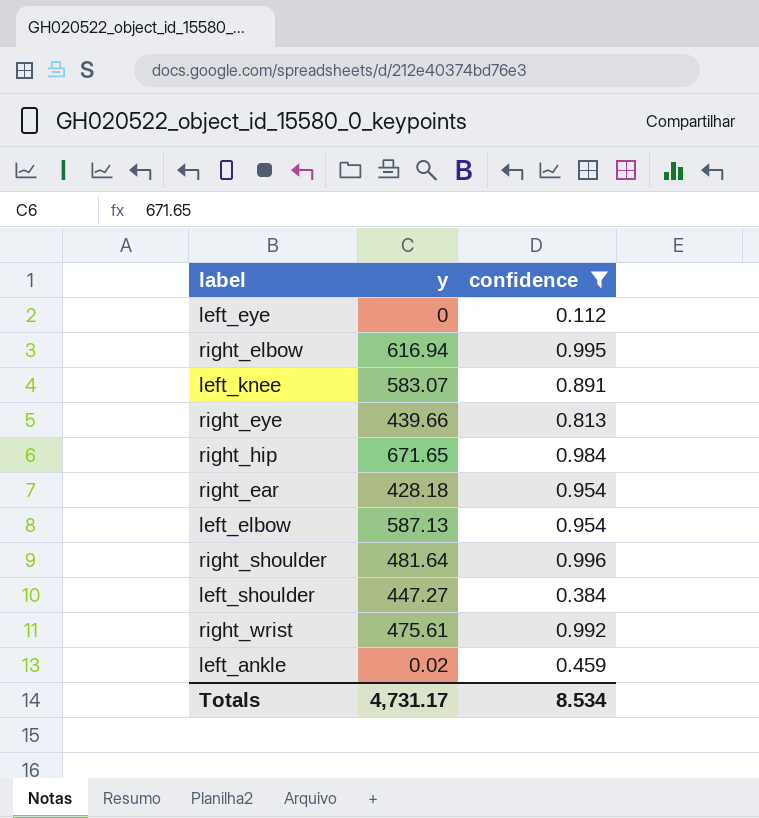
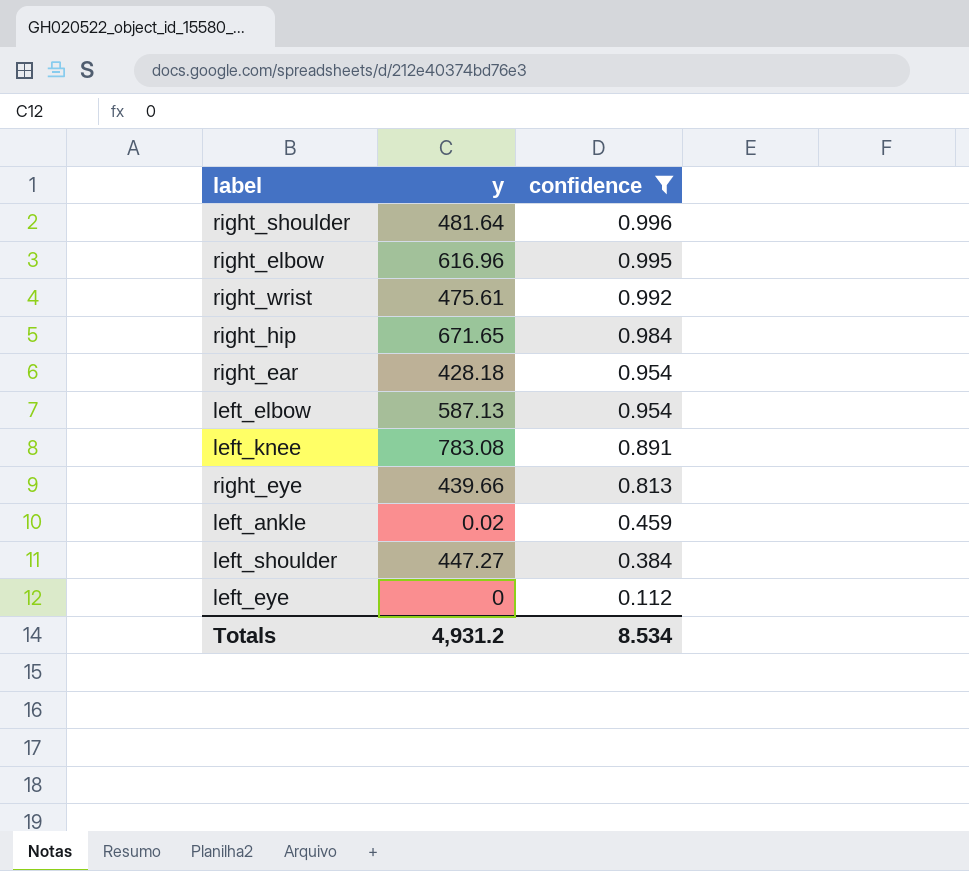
row order: none -> confidence descending
right_elbow | y: 616.94 -> 616.96
left_knee | y: 583.07 -> 783.08
Totals | y: 4,731.17 -> 4,931.2

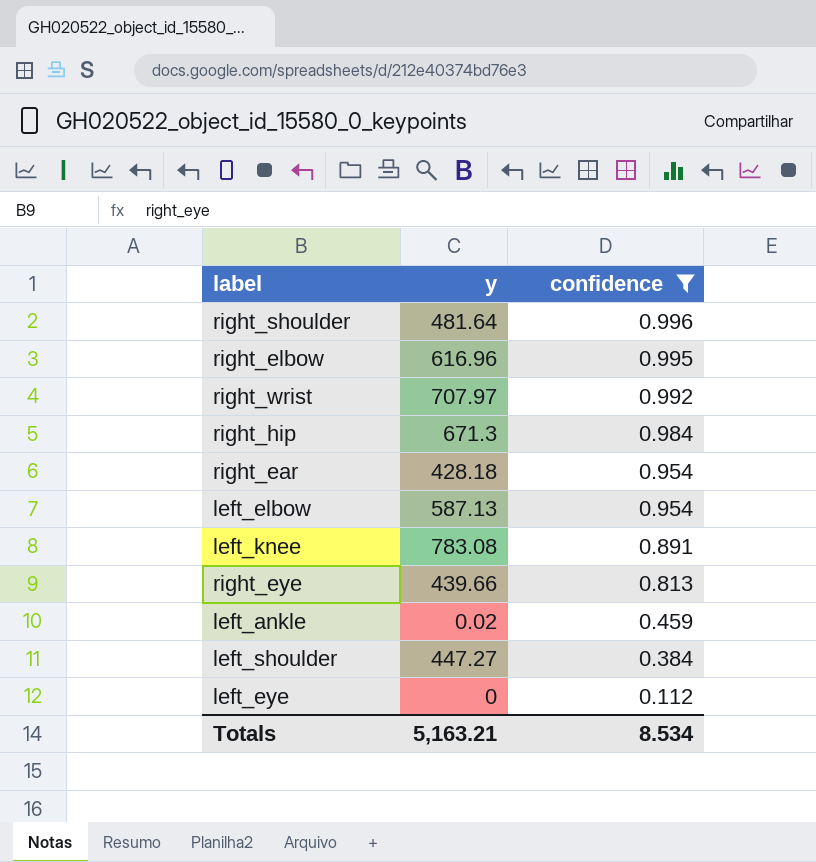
right_wrist | y: 475.61 -> 707.97
right_hip | y: 671.65 -> 671.3
Totals | y: 4,931.2 -> 5,163.21

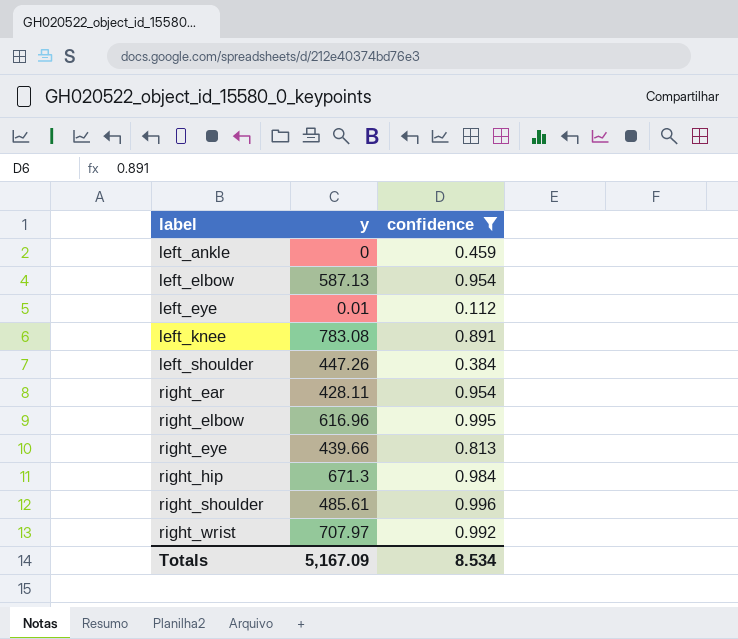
row order: confidence descending -> label ascending
left_ankle | y: 0.02 -> 0
left_eye | y: 0 -> 0.01
left_shoulder | y: 447.27 -> 447.26
right_ear | y: 428.18 -> 428.11
right_shoulder | y: 481.64 -> 485.61
Totals | y: 5,163.21 -> 5,167.09

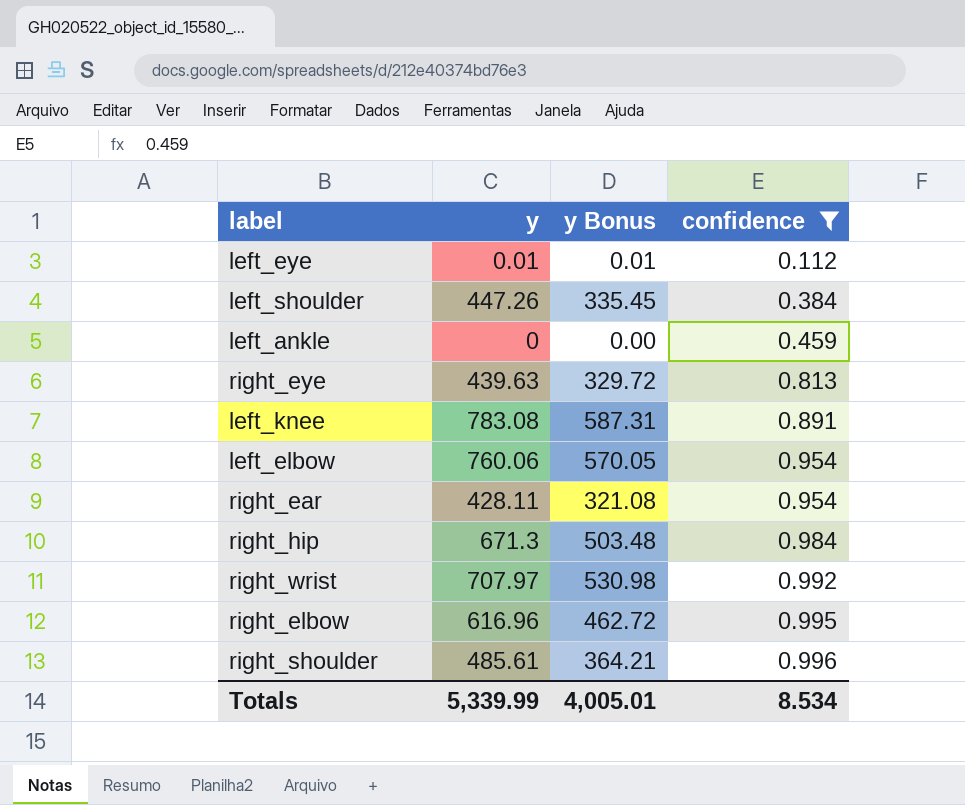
row order: label ascending -> confidence ascending
column y Bonus | formula: none -> [y] * 0.75
right_eye | y: 439.66 -> 439.63
left_elbow | y: 587.13 -> 760.06
Totals | y: 5,167.09 -> 5,339.99

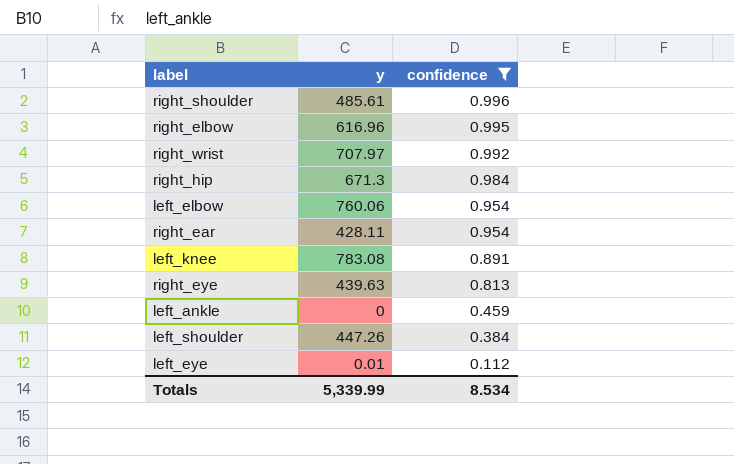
row order: confidence ascending -> confidence descending
column y Bonus | formula: [y] * 0.75 -> none

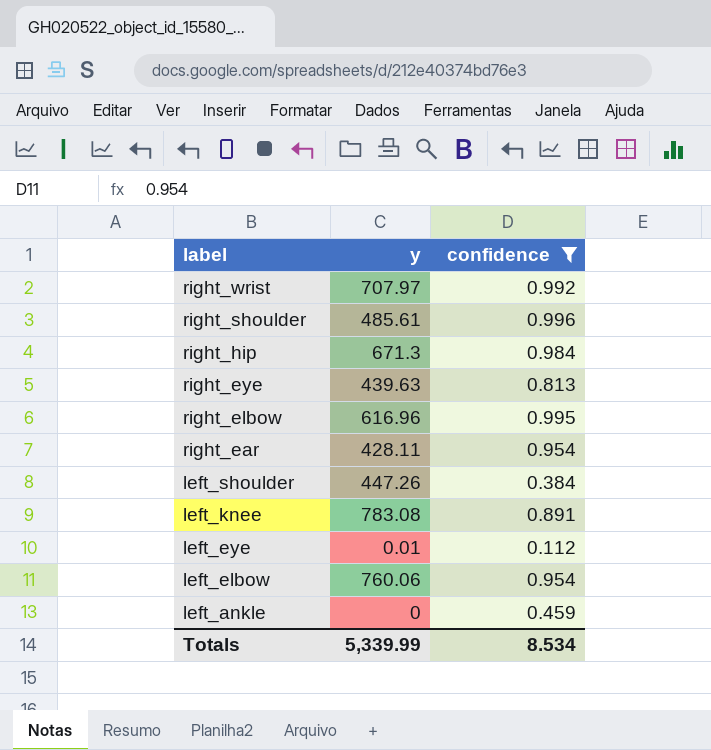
row order: confidence descending -> label descending

